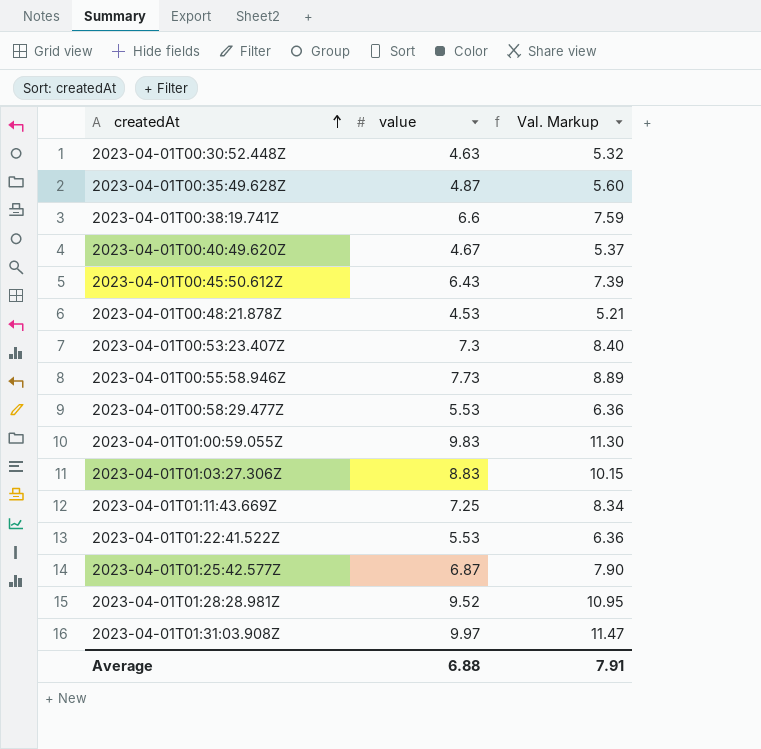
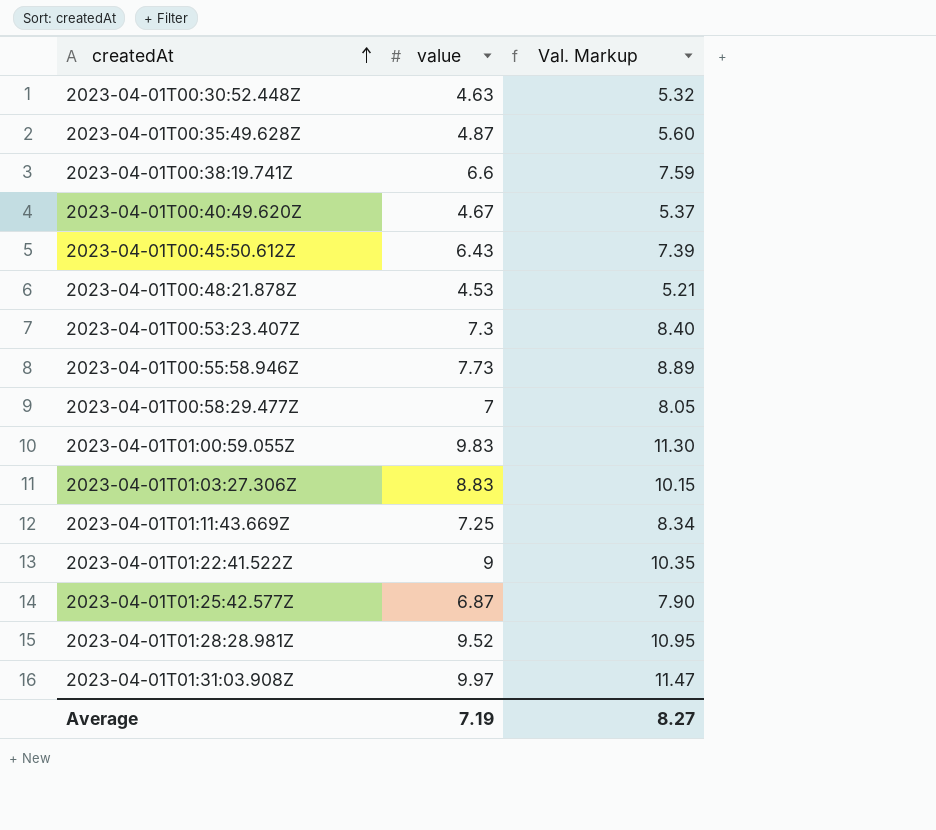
2023-04-01T00:58:29.477Z | value: 5.53 -> 7
2023-04-01T00:58:29.477Z | Val. Markup: 6.36 -> 8.05
2023-04-01T01:22:41.522Z | value: 5.53 -> 9
2023-04-01T01:22:41.522Z | Val. Markup: 6.36 -> 10.35
Average | value: 6.88 -> 7.19
Average | Val. Markup: 7.91 -> 8.27

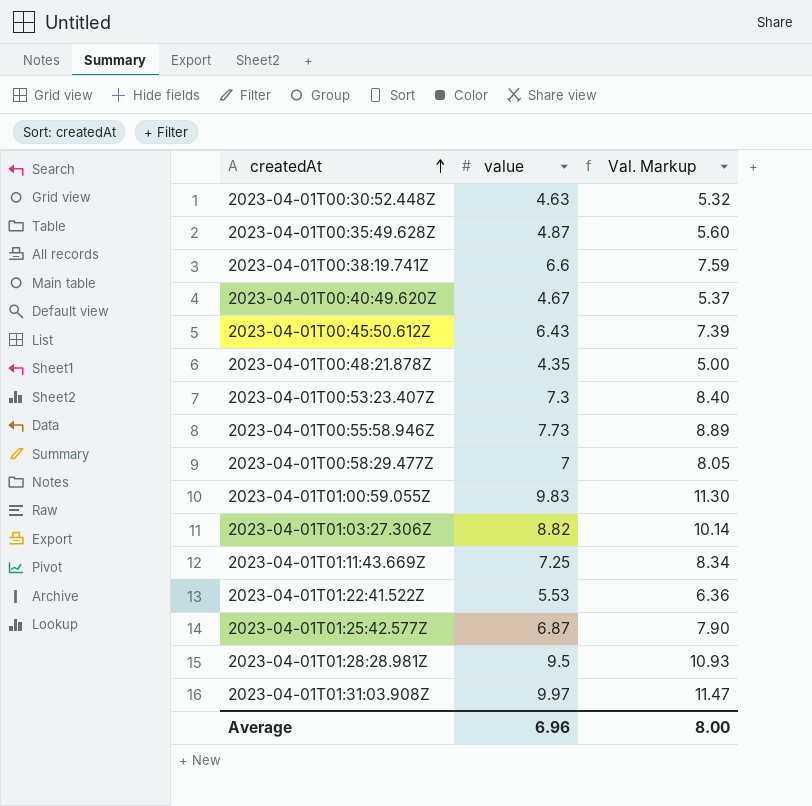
2023-04-01T00:48:21.878Z | value: 4.53 -> 4.35
2023-04-01T00:48:21.878Z | Val. Markup: 5.21 -> 5.00
2023-04-01T01:03:27.306Z | value: 8.83 -> 8.82
2023-04-01T01:03:27.306Z | Val. Markup: 10.15 -> 10.14
2023-04-01T01:22:41.522Z | value: 9 -> 5.53
2023-04-01T01:22:41.522Z | Val. Markup: 10.35 -> 6.36
2023-04-01T01:28:28.981Z | value: 9.52 -> 9.5
2023-04-01T01:28:28.981Z | Val. Markup: 10.95 -> 10.93
Average | value: 7.19 -> 6.96
Average | Val. Markup: 8.27 -> 8.00

